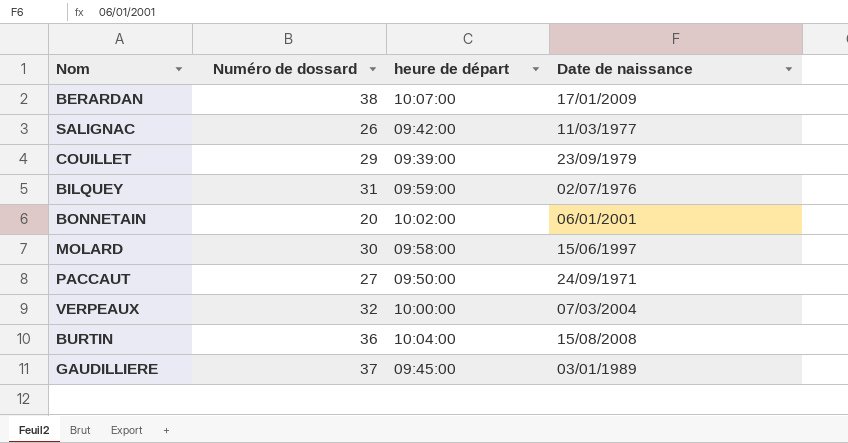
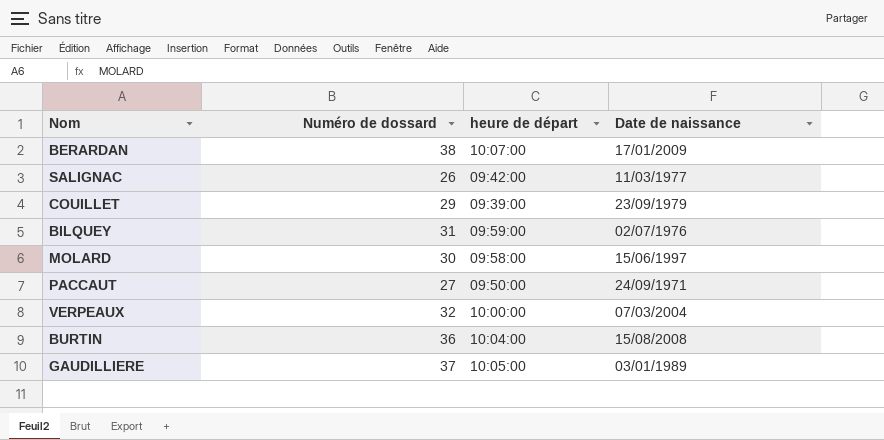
row BONNETAIN: 20 | 10:02:00 | 06/01/2001 -> none
GAUDILLIERE | heure de départ: 09:45:00 -> 10:05:00

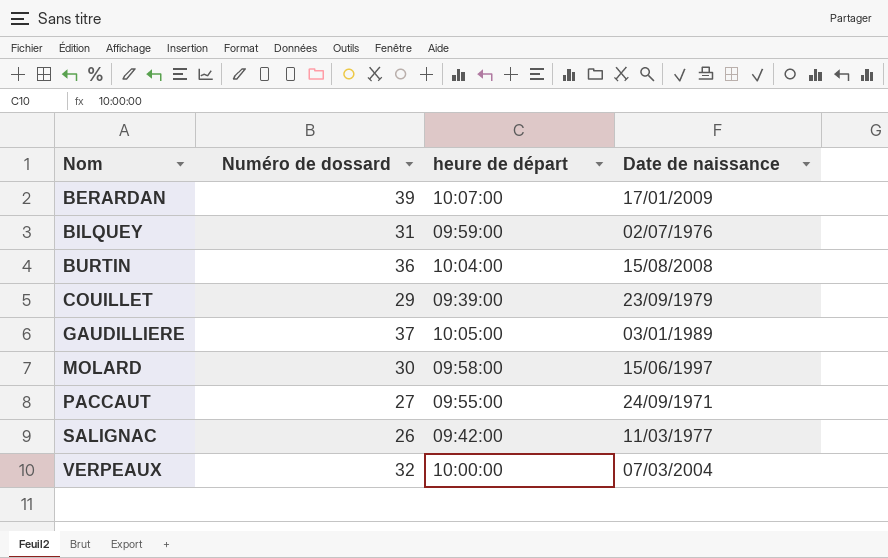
row order: none -> Nom ascending
BERARDAN | Numéro de dossard: 38 -> 39
PACCAUT | heure de départ: 09:50:00 -> 09:55:00

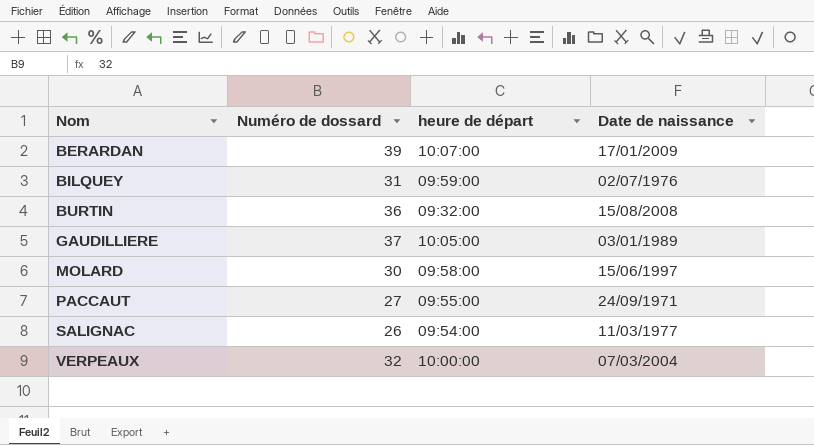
row COUILLET: 29 | 09:39:00 | 23/09/1979 -> none
BURTIN | heure de départ: 10:04:00 -> 09:32:00
SALIGNAC | heure de départ: 09:42:00 -> 09:54:00

